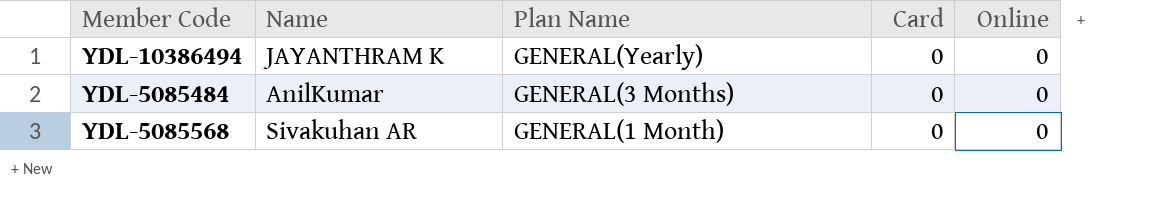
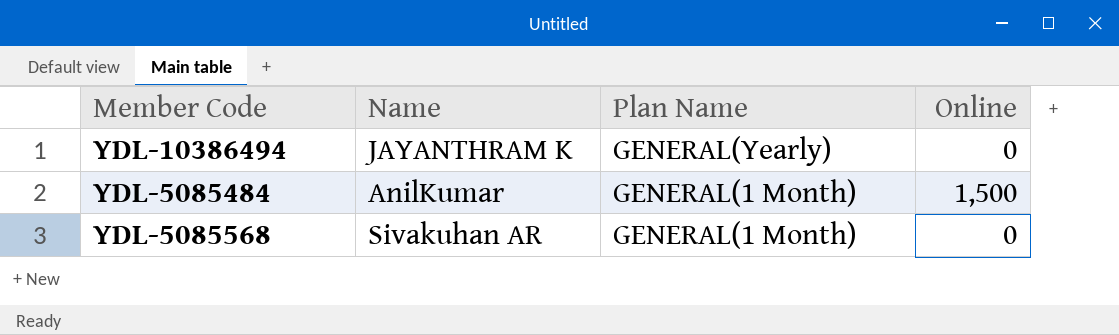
column Card | position: 4 -> none
YDL-5085484 | Plan Name: GENERAL(3 Months) -> GENERAL(1 Month)
YDL-5085484 | Online: 0 -> 1,500

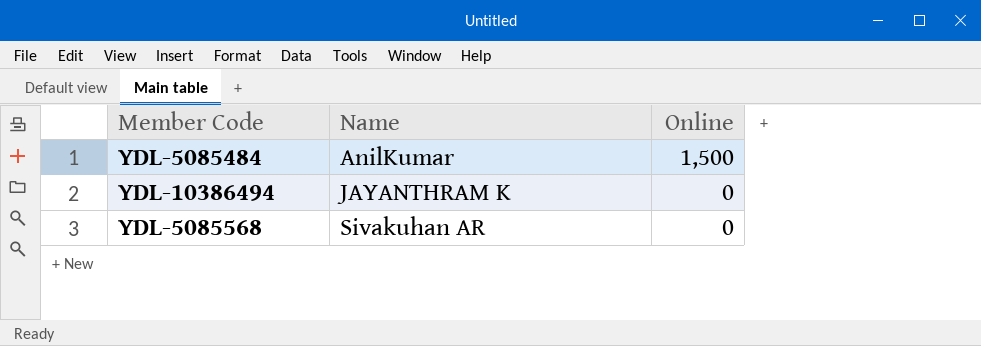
row order: Plan Name descending -> Name ascending
column Plan Name | position: 3 -> none

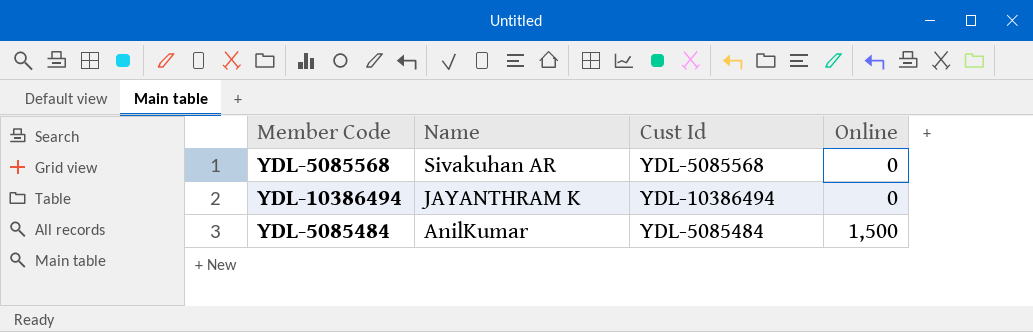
row order: Name ascending -> Name descending
column Cust Id | position: none -> 3

